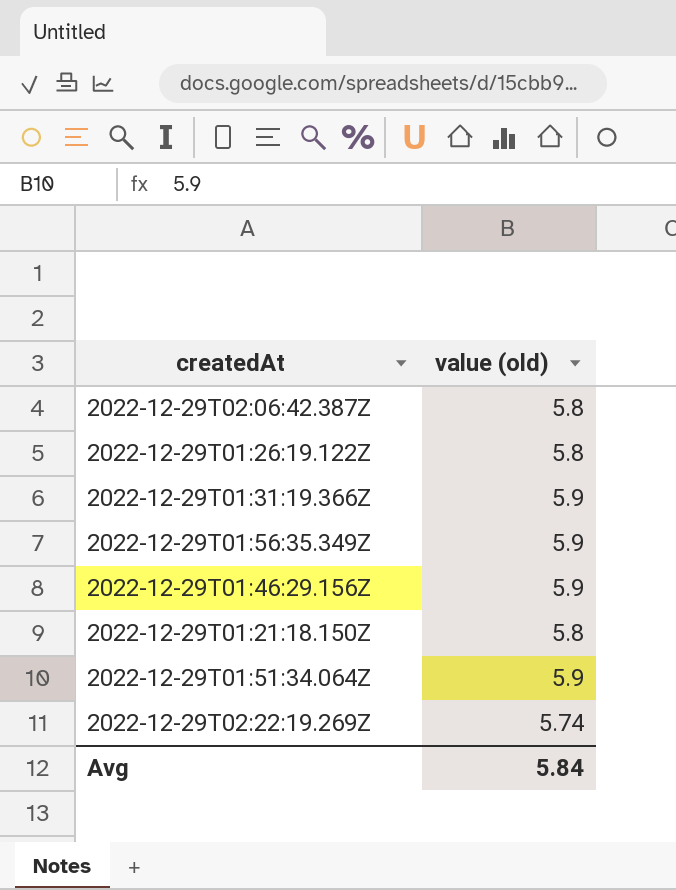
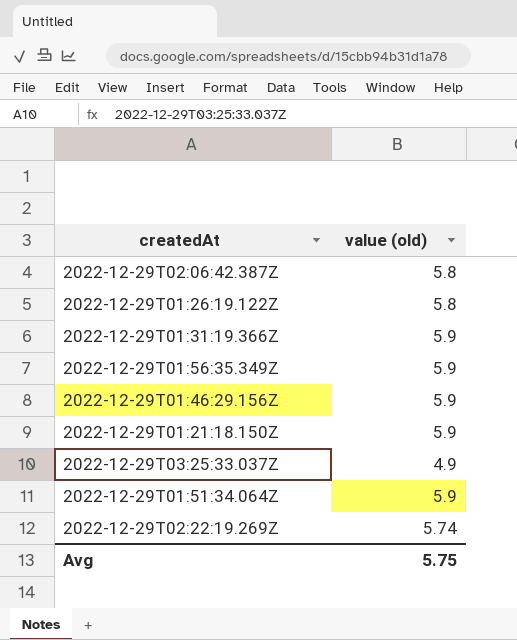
2022-12-29T01:21:18.150Z | value (old): 5.8 -> 5.9
row 2022-12-29T03:25:33.037Z: none -> 4.9
Avg | value (old): 5.84 -> 5.75

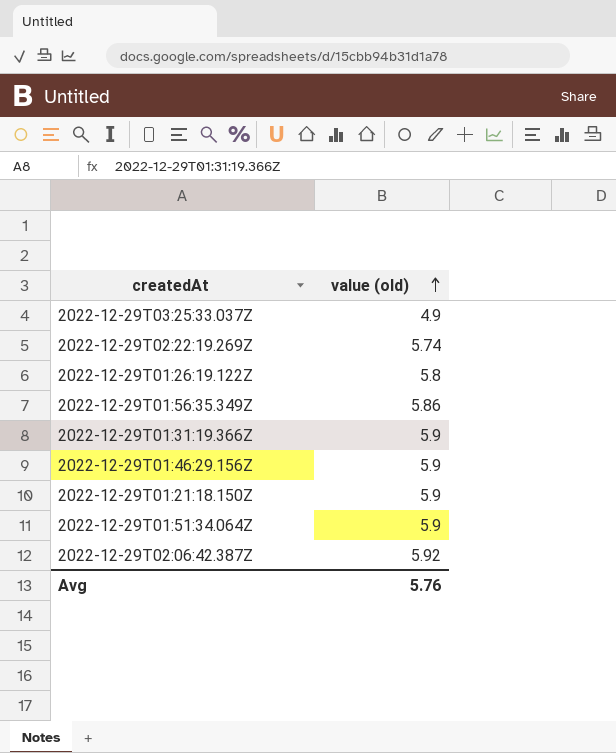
row order: none -> value (old) ascending
2022-12-29T01:56:35.349Z | value (old): 5.9 -> 5.86
2022-12-29T02:06:42.387Z | value (old): 5.8 -> 5.92
Avg | value (old): 5.75 -> 5.76

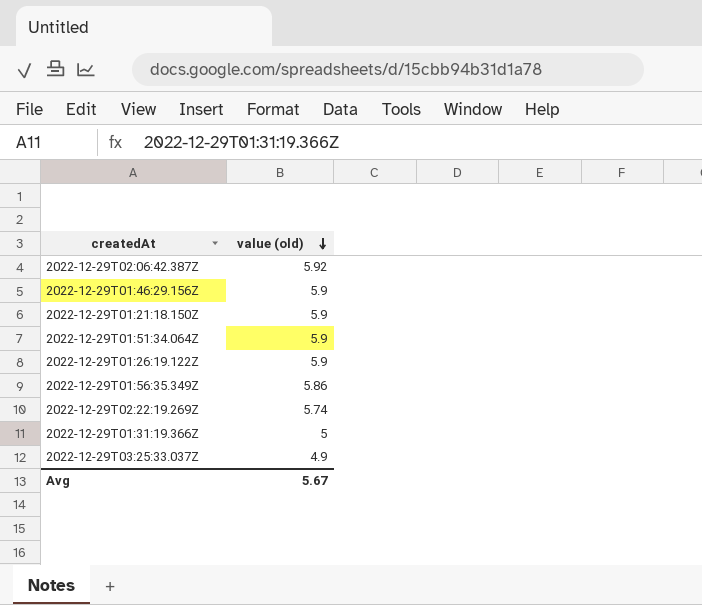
row order: value (old) ascending -> value (old) descending
2022-12-29T01:26:19.122Z | value (old): 5.8 -> 5.9
2022-12-29T01:31:19.366Z | value (old): 5.9 -> 5
Avg | value (old): 5.76 -> 5.67

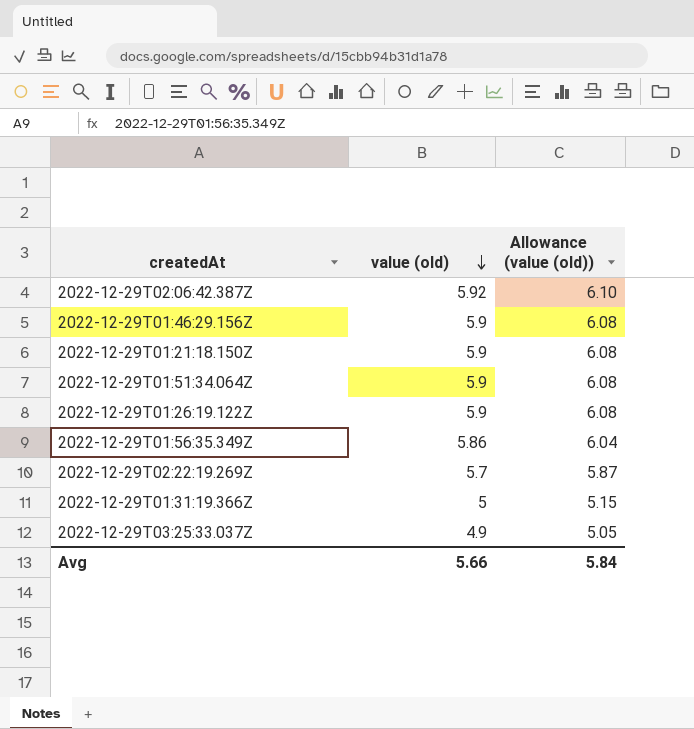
column Allowance (value (old)) | formula: none -> [value (old)] * 1.03
2022-12-29T02:22:19.269Z | value (old): 5.74 -> 5.7
Avg | value (old): 5.67 -> 5.66

